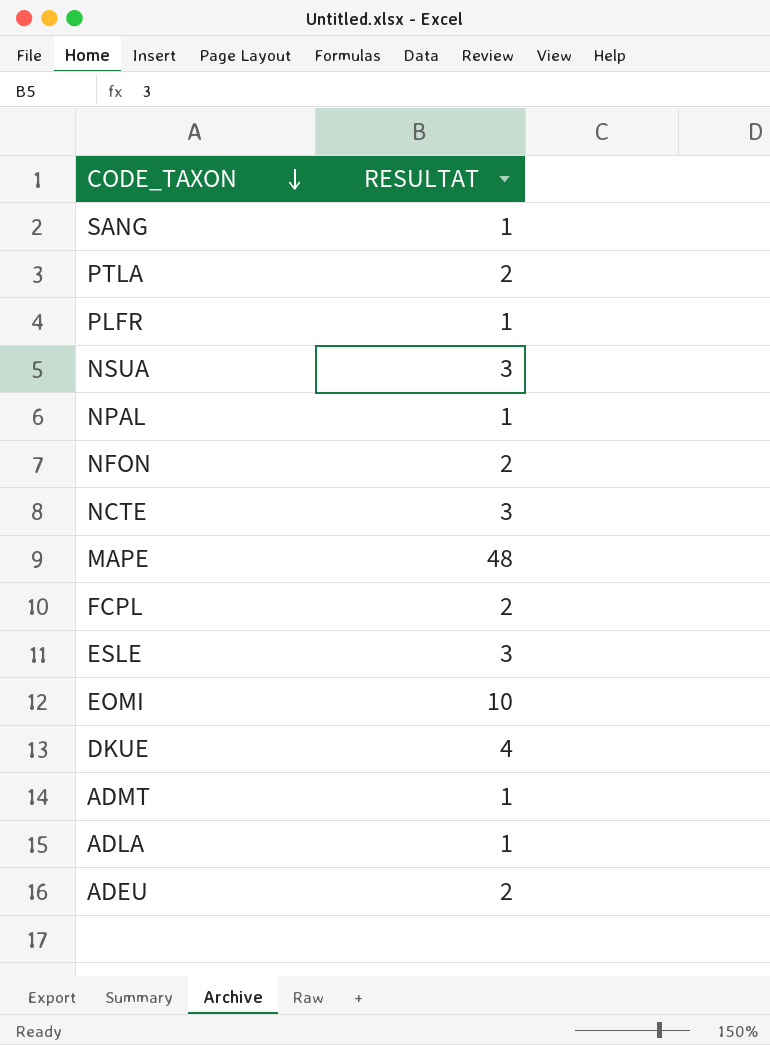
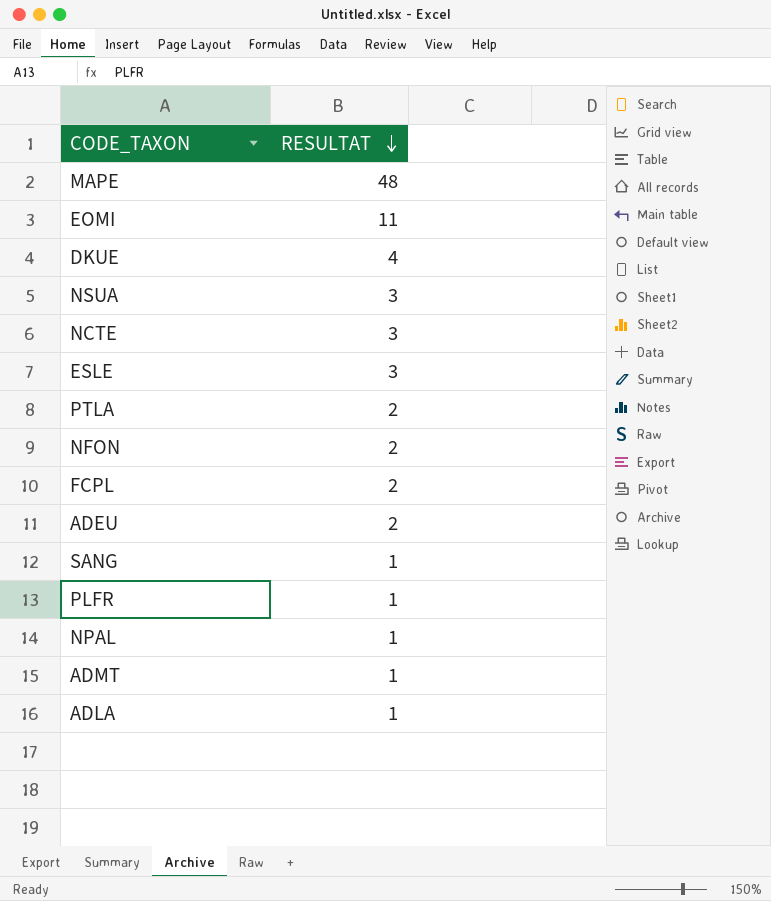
row order: CODE_TAXON descending -> RESULTAT descending
EOMI | RESULTAT: 10 -> 11

